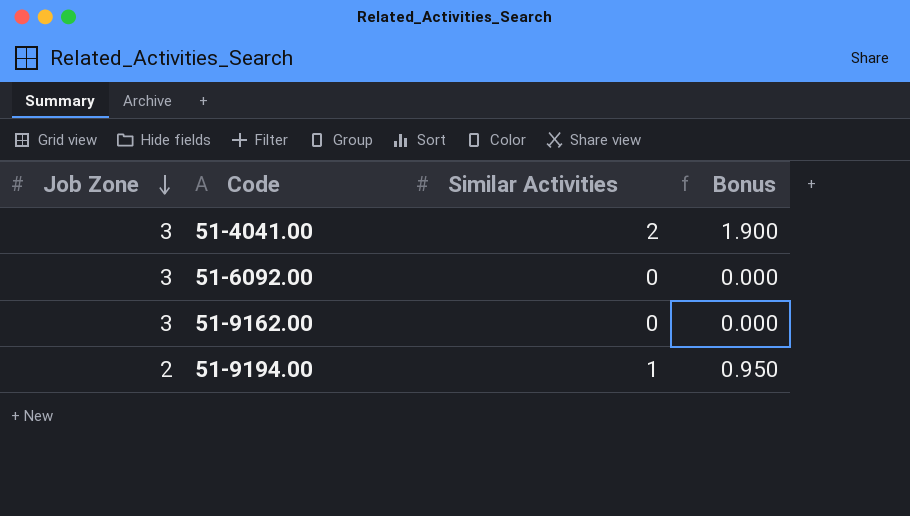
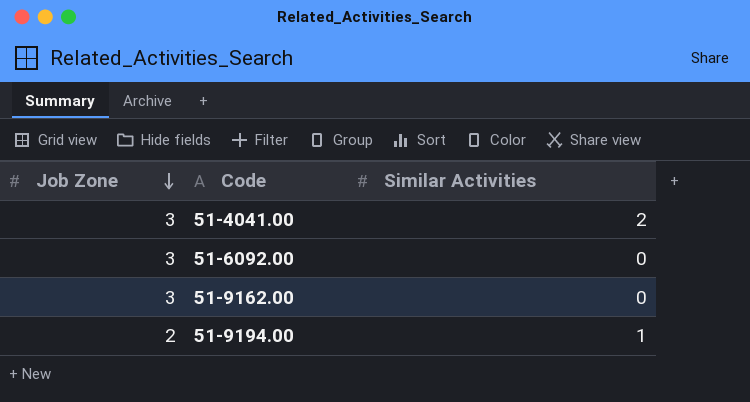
column Bonus | formula: [Similar Activities] * 0.95 -> none

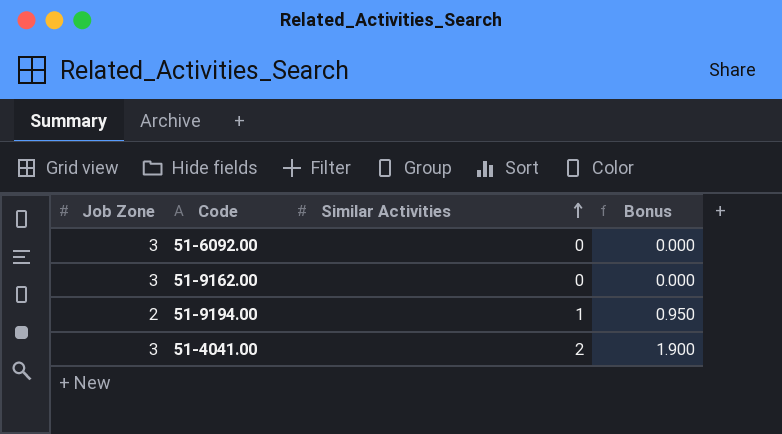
row order: Job Zone descending -> Similar Activities ascending
column Bonus | formula: none -> [Similar Activities] * 0.95

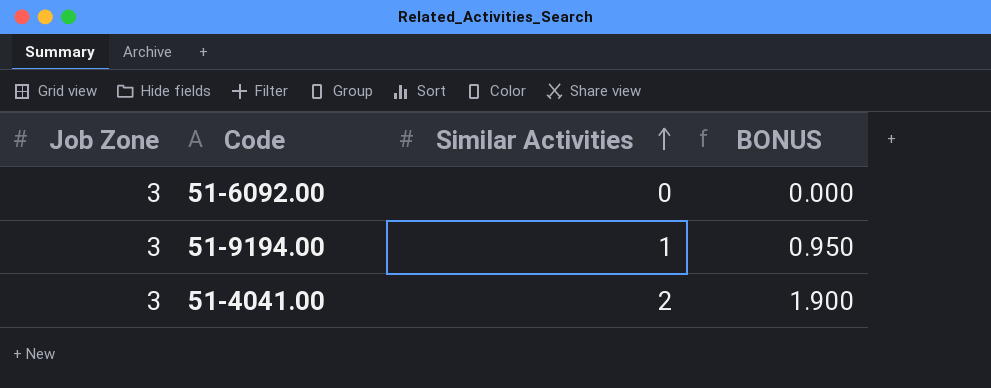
column name: Bonus -> BONUS
row 51-9162.00: 3 | 0 | 0.000 -> none
51-9194.00 | Job Zone: 2 -> 3

